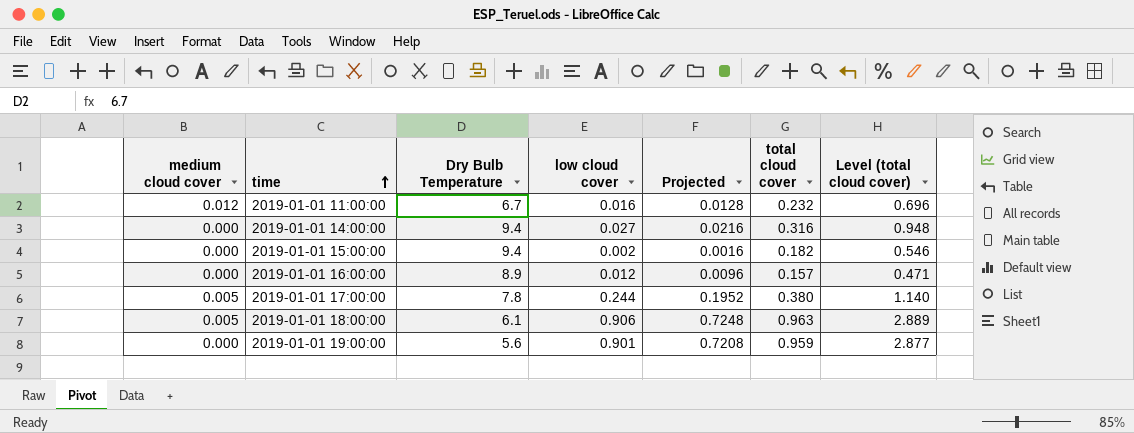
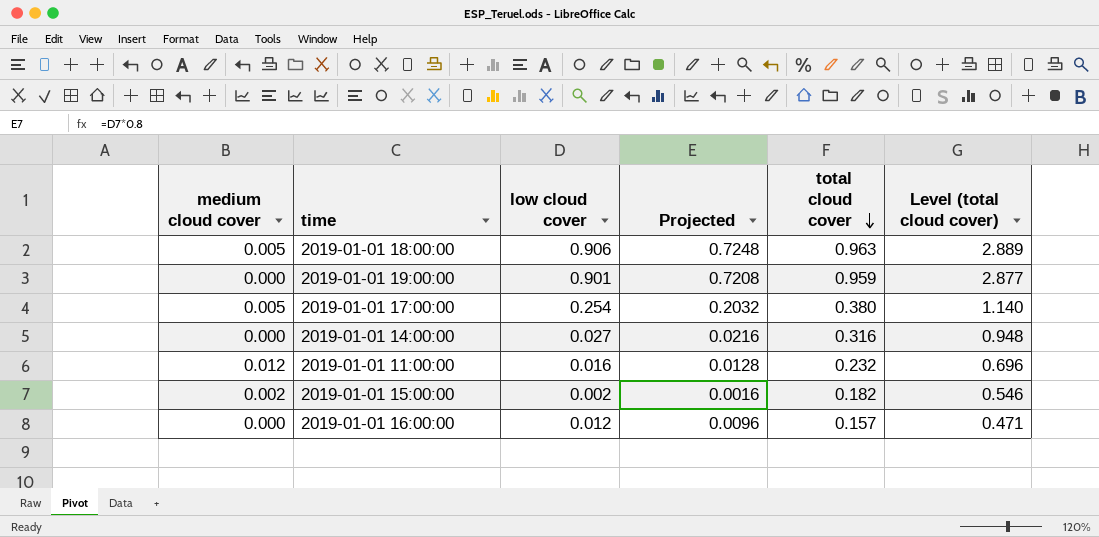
row order: time ascending -> total cloud cover descending
column Dry Bulb Temperature | position: 3 -> none
2019-01-01 17:00:00 | low cloud cover: 0.244 -> 0.254
2019-01-01 17:00:00 | Projected: 0.1952 -> 0.2032
2019-01-01 15:00:00 | medium cloud cover: 0.000 -> 0.002

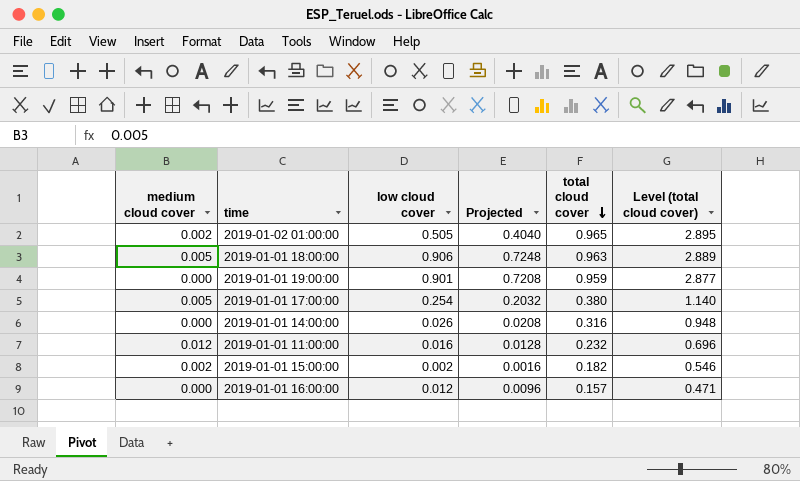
row 2019-01-02 01:00:00: none -> 0.002 | 0.505 | 0.4040 | 0.965 | 2.895
2019-01-01 14:00:00 | low cloud cover: 0.027 -> 0.026
2019-01-01 14:00:00 | Projected: 0.0216 -> 0.0208

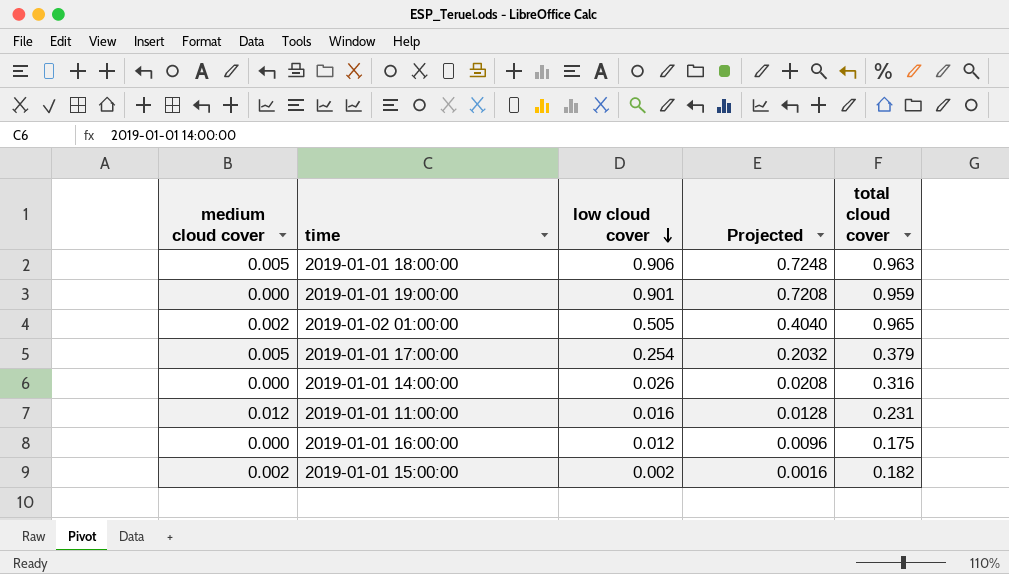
row order: total cloud cover descending -> low cloud cover descending
column Level (total cloud cover) | formula: [total cloud cover] * 3 -> none
2019-01-01 17:00:00 | total cloud cover: 0.380 -> 0.379
2019-01-01 11:00:00 | total cloud cover: 0.232 -> 0.231
2019-01-01 16:00:00 | total cloud cover: 0.157 -> 0.175

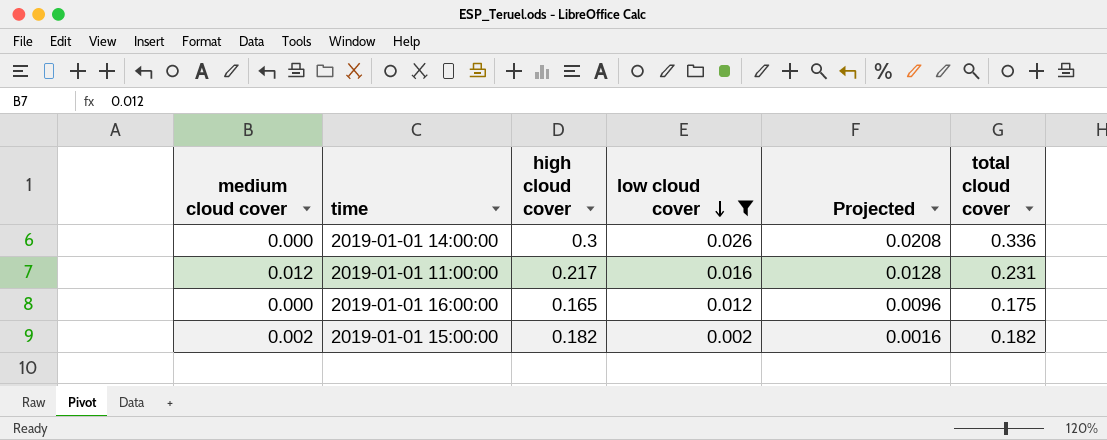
filter: none -> low cloud cover <= 0.026
column high cloud cover | position: none -> 3
2019-01-01 14:00:00 | total cloud cover: 0.316 -> 0.336

